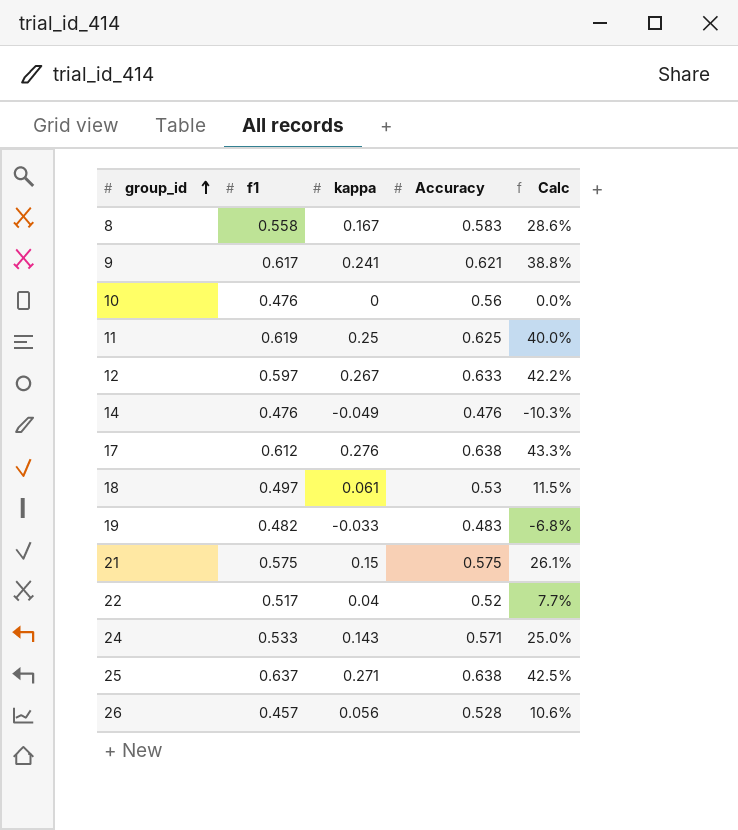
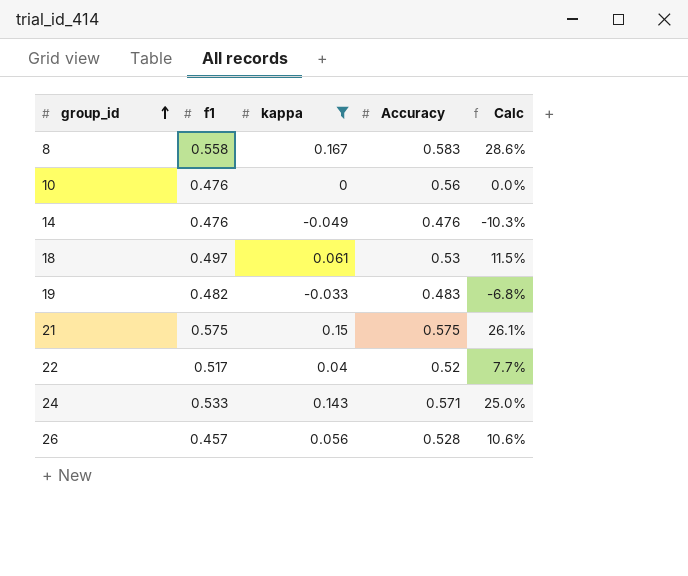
filter: none -> kappa <= 0.167

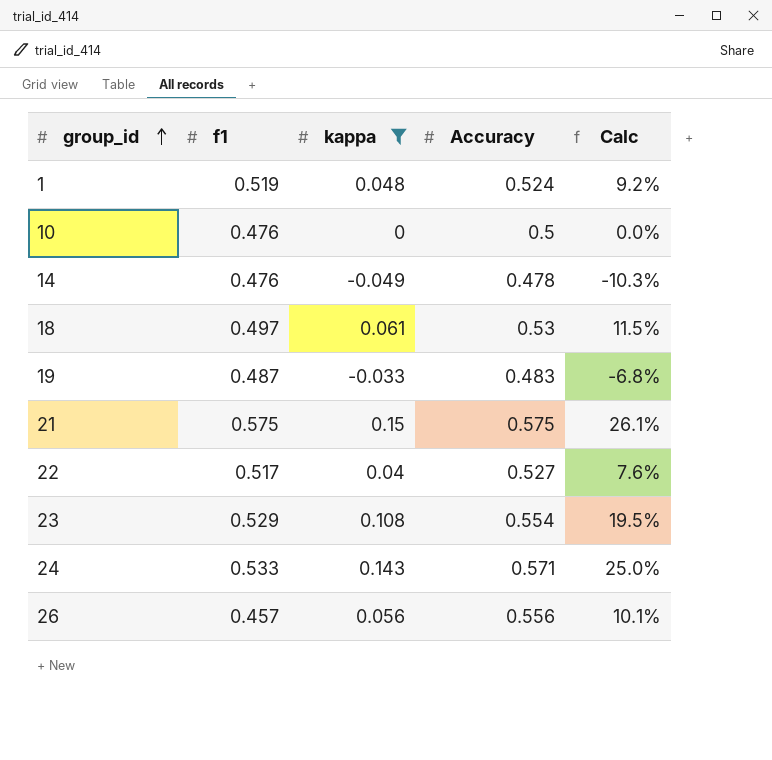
row 8: 0.558 | 0.167 | 0.583 | 28.6% -> none
row 1: none -> 0.519 | 0.048 | 0.524 | 9.2%
10 | Accuracy: 0.56 -> 0.5
14 | Accuracy: 0.476 -> 0.478
19 | f1: 0.482 -> 0.487
22 | Accuracy: 0.52 -> 0.527
22 | Calc: 7.7% -> 7.6%
row 23: none -> 0.529 | 0.108 | 0.554 | 19.5%
26 | Accuracy: 0.528 -> 0.556
26 | Calc: 10.6% -> 10.1%

